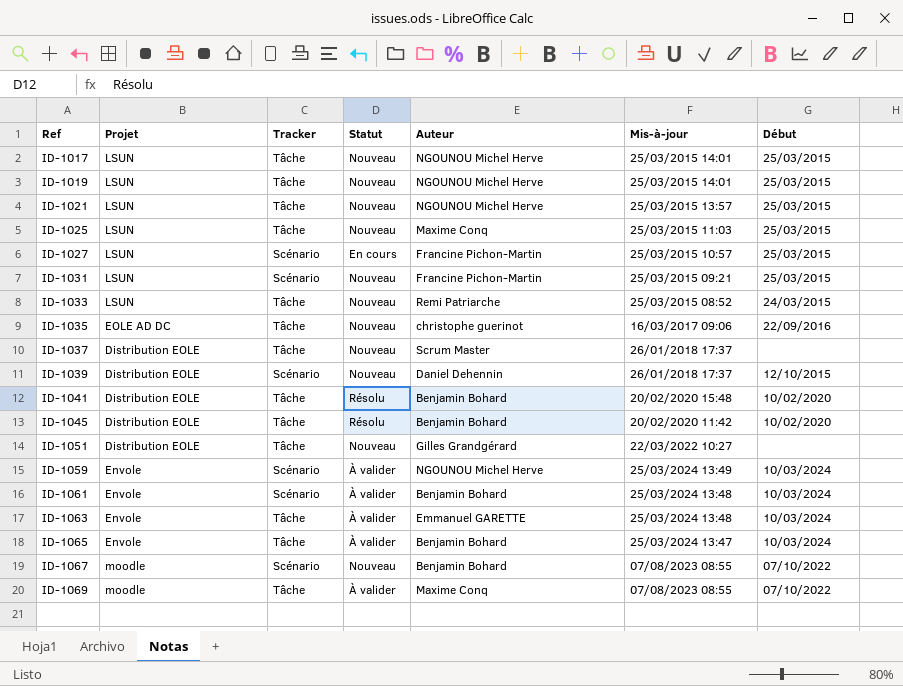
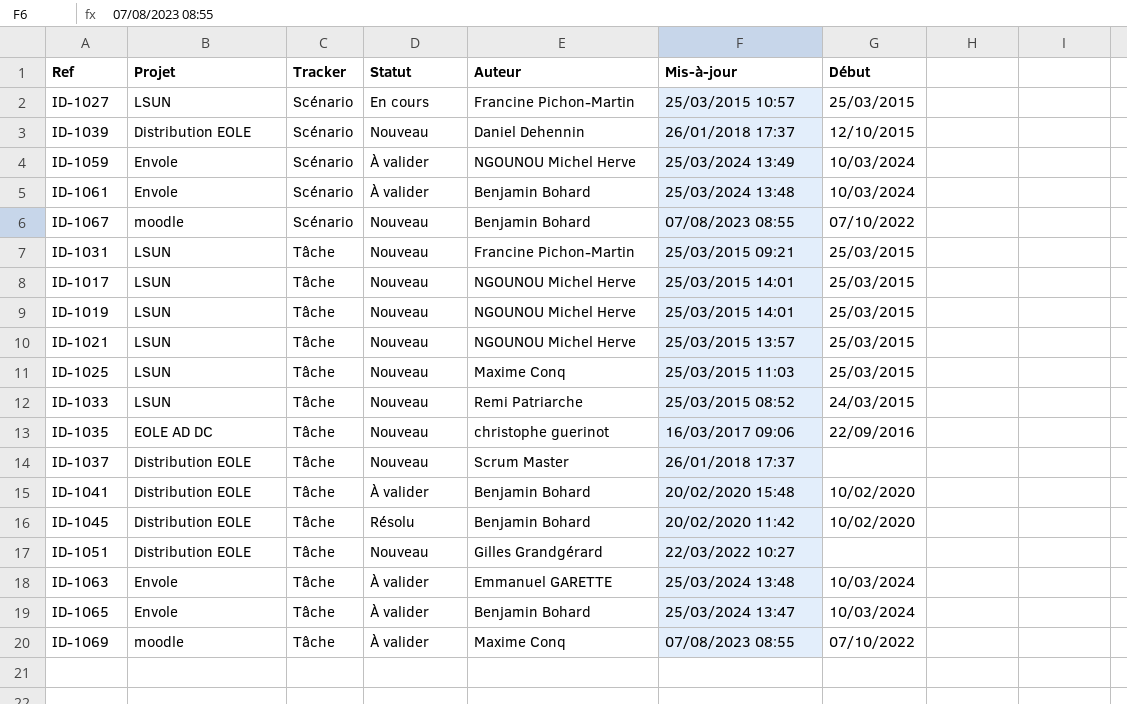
row order: Ref ascending -> Tracker ascending
ID-1031 | Tracker: Scénario -> Tâche
ID-1041 | Statut: Résolu -> À valider

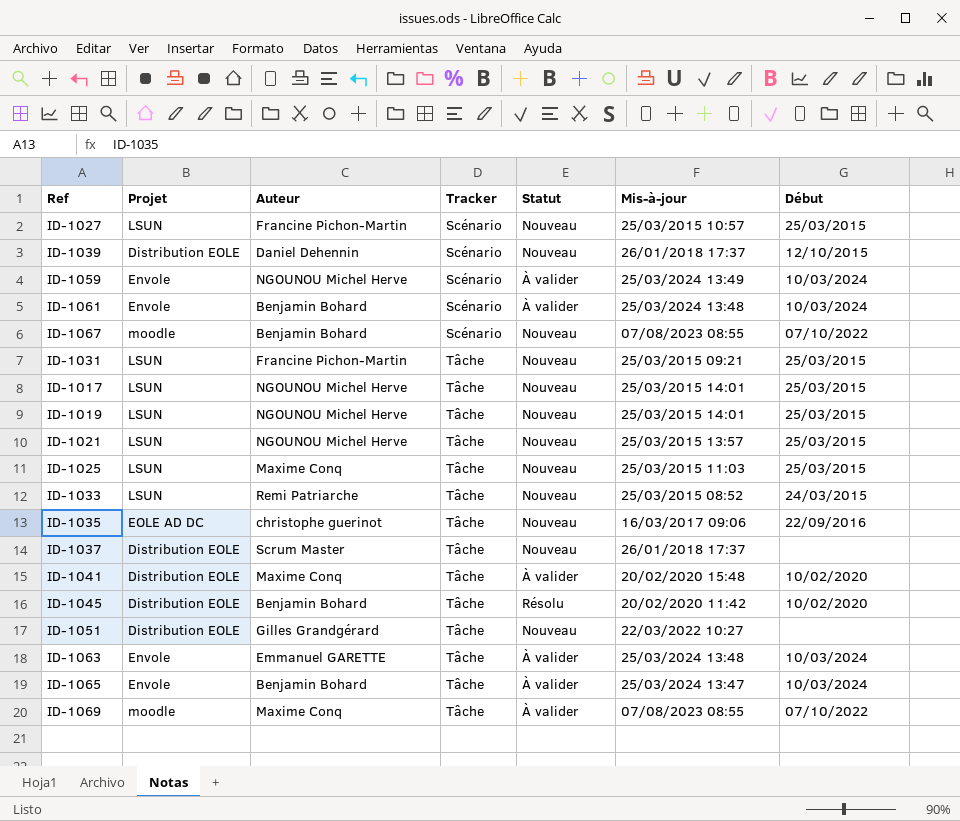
column Auteur | position: 5 -> 3
ID-1027 | Statut: En cours -> Nouveau
ID-1041 | Auteur: Benjamin Bohard -> Maxime Conq

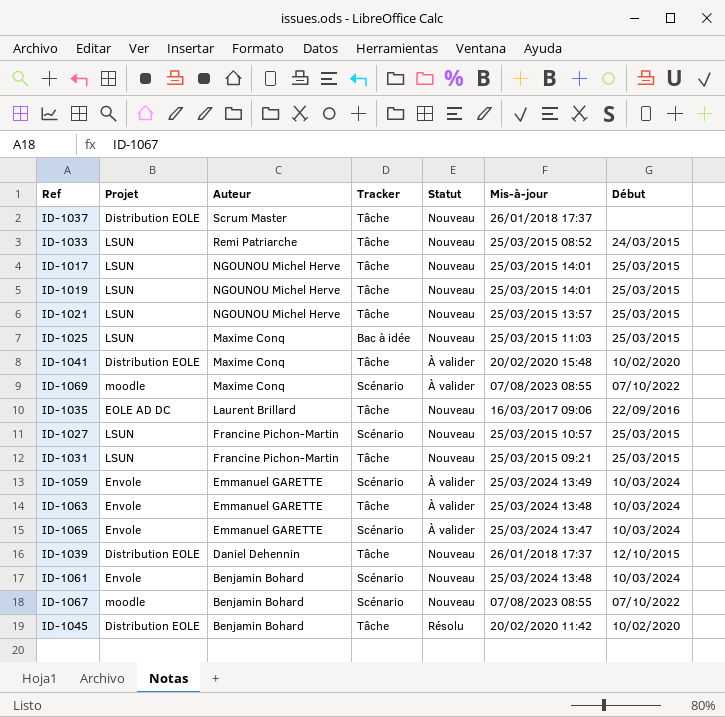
row order: Tracker ascending -> Auteur descending
row ID-1051: Distribution EOLE | Gilles Grandgérard | Tâche | Nouveau | 22/03/2022 10:27 | none -> none
ID-1025 | Tracker: Tâche -> Bac à idée
ID-1069 | Tracker: Tâche -> Scénario
ID-1035 | Auteur: christophe guerinot -> Laurent Brillard
ID-1059 | Auteur: NGOUNOU Michel Herve -> Emmanuel GARETTE
ID-1065 | Auteur: Benjamin Bohard -> Emmanuel GARETTE
ID-1065 | Tracker: Tâche -> Scénario
ID-1039 | Tracker: Scénario -> Tâche
ID-1061 | Statut: À valider -> Nouveau

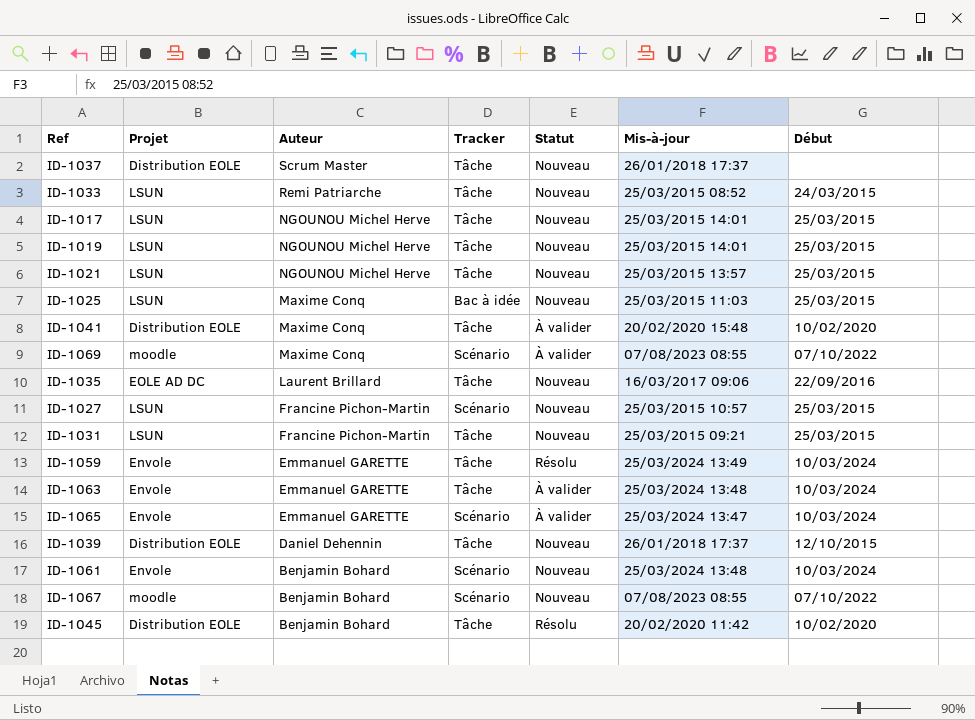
ID-1059 | Tracker: Scénario -> Tâche
ID-1059 | Statut: À valider -> Résolu

